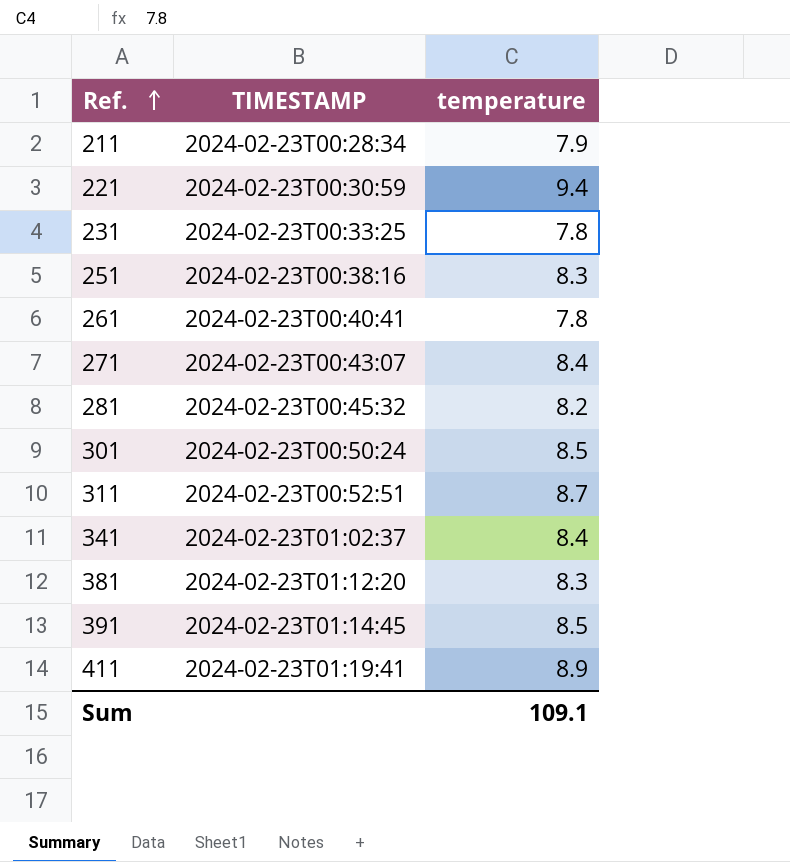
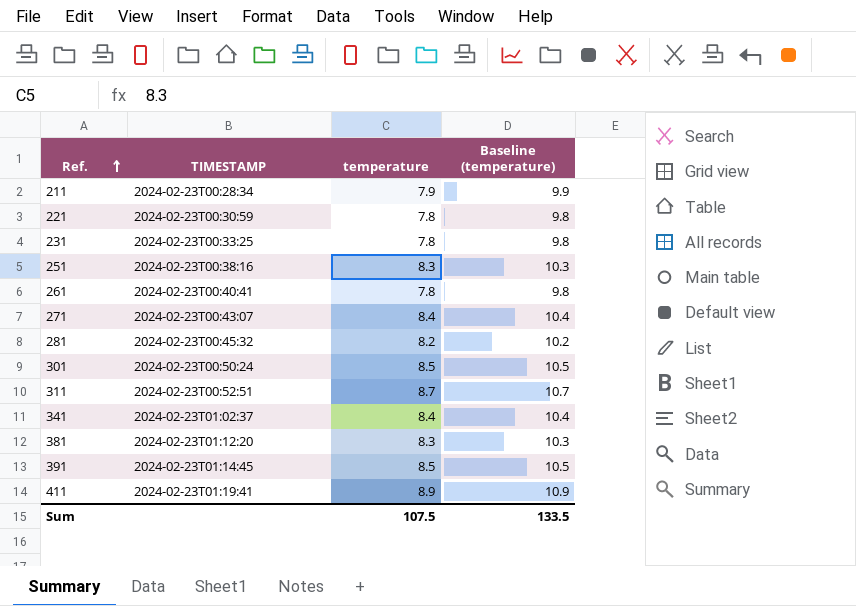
column Baseline (temperature) | formula: none -> [temperature] + 2
221 | temperature: 9.4 -> 7.8
Sum | temperature: 109.1 -> 107.5

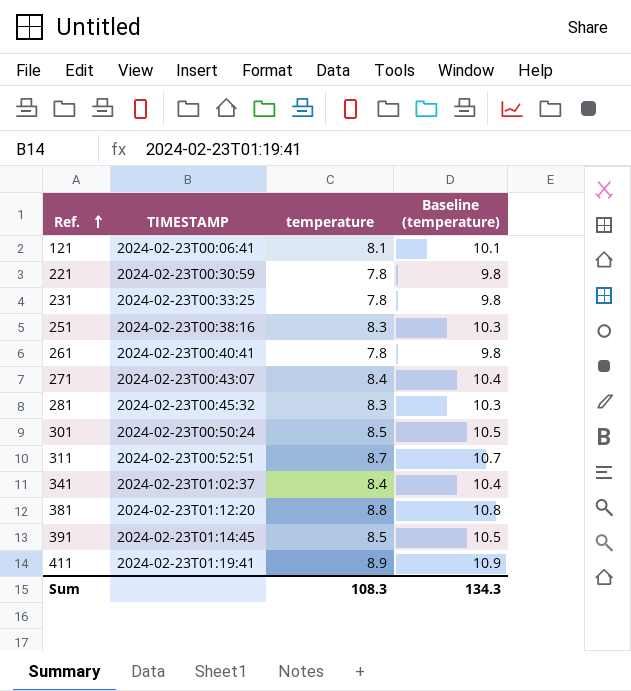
row 211: 2024-02-23T00:28:34 | 7.9 | 9.9 -> none
row 121: none -> 2024-02-23T00:06:41 | 8.1 | 10.1
281 | temperature: 8.2 -> 8.3
281 | Baseline (temperature): 10.2 -> 10.3
381 | temperature: 8.3 -> 8.8
381 | Baseline (temperature): 10.3 -> 10.8
Sum | temperature: 107.5 -> 108.3
Sum | Baseline (temperature): 133.5 -> 134.3

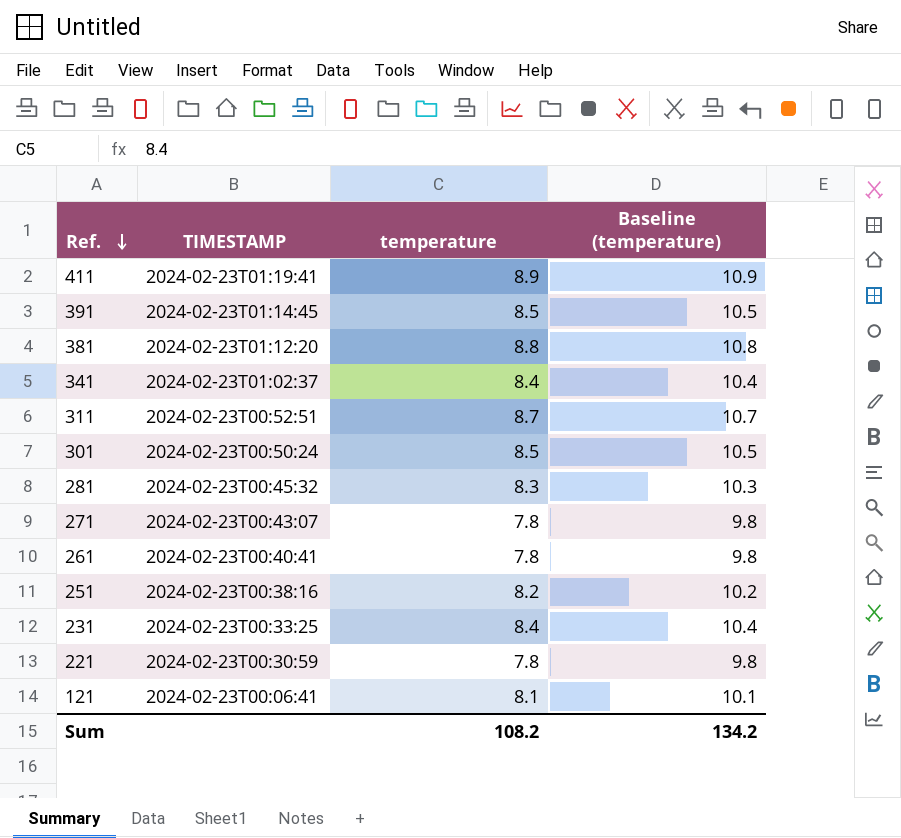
row order: Ref. ascending -> Ref. descending
271 | temperature: 8.4 -> 7.8
271 | Baseline (temperature): 10.4 -> 9.8
251 | temperature: 8.3 -> 8.2
251 | Baseline (temperature): 10.3 -> 10.2
231 | temperature: 7.8 -> 8.4
231 | Baseline (temperature): 9.8 -> 10.4
Sum | temperature: 108.3 -> 108.2
Sum | Baseline (temperature): 134.3 -> 134.2

